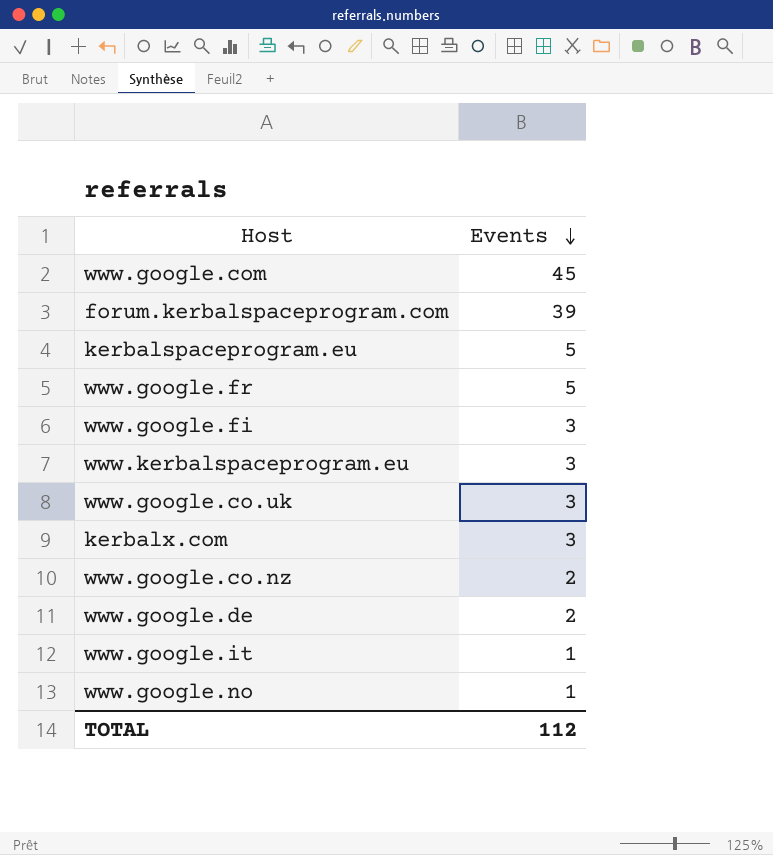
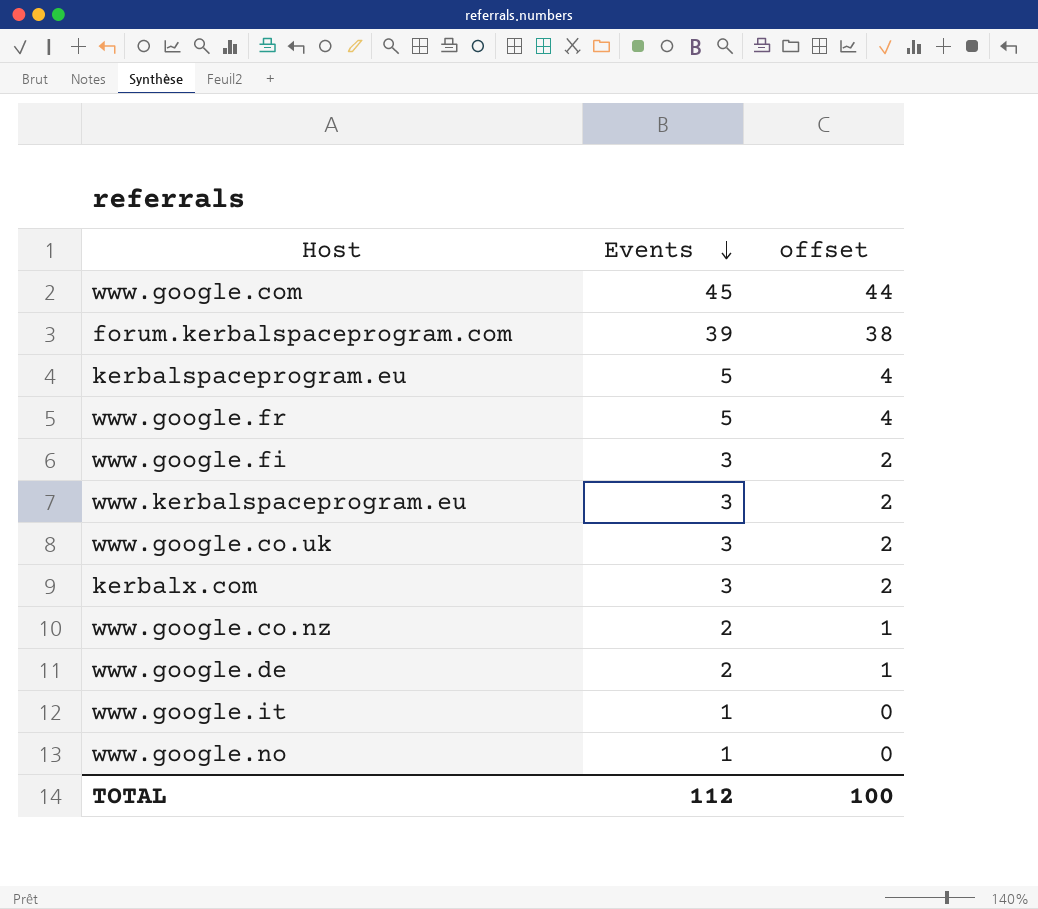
column offset | formula: none -> [Events] - 1

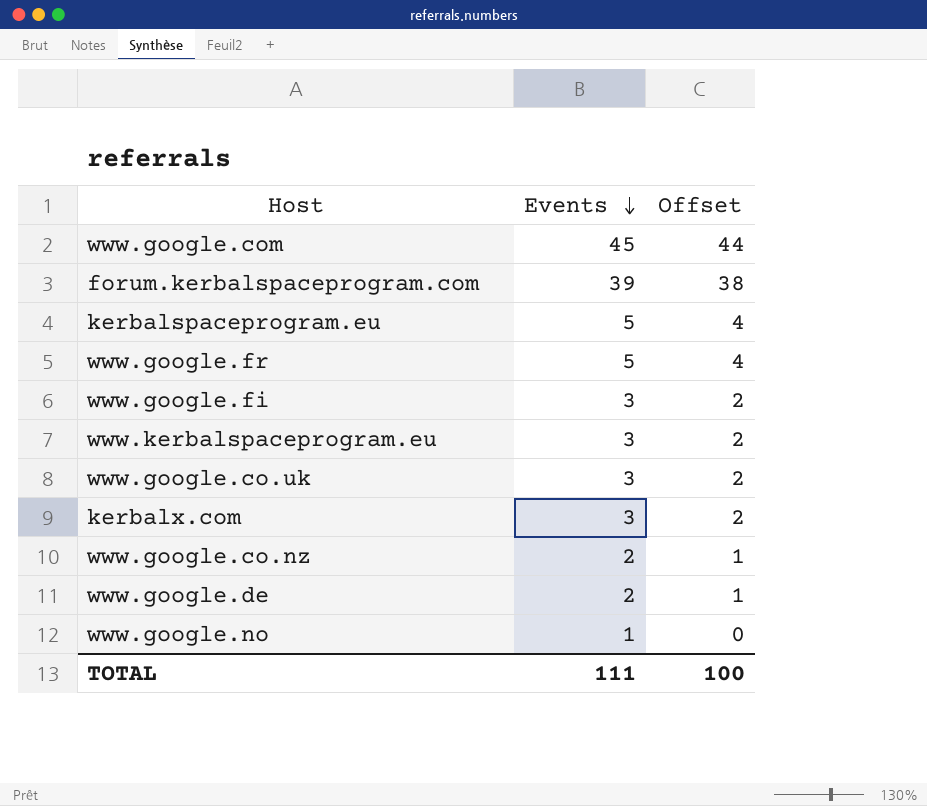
column name: offset -> Offset
row www.google.it: 1 | 0 -> none
TOTAL | Events: 112 -> 111

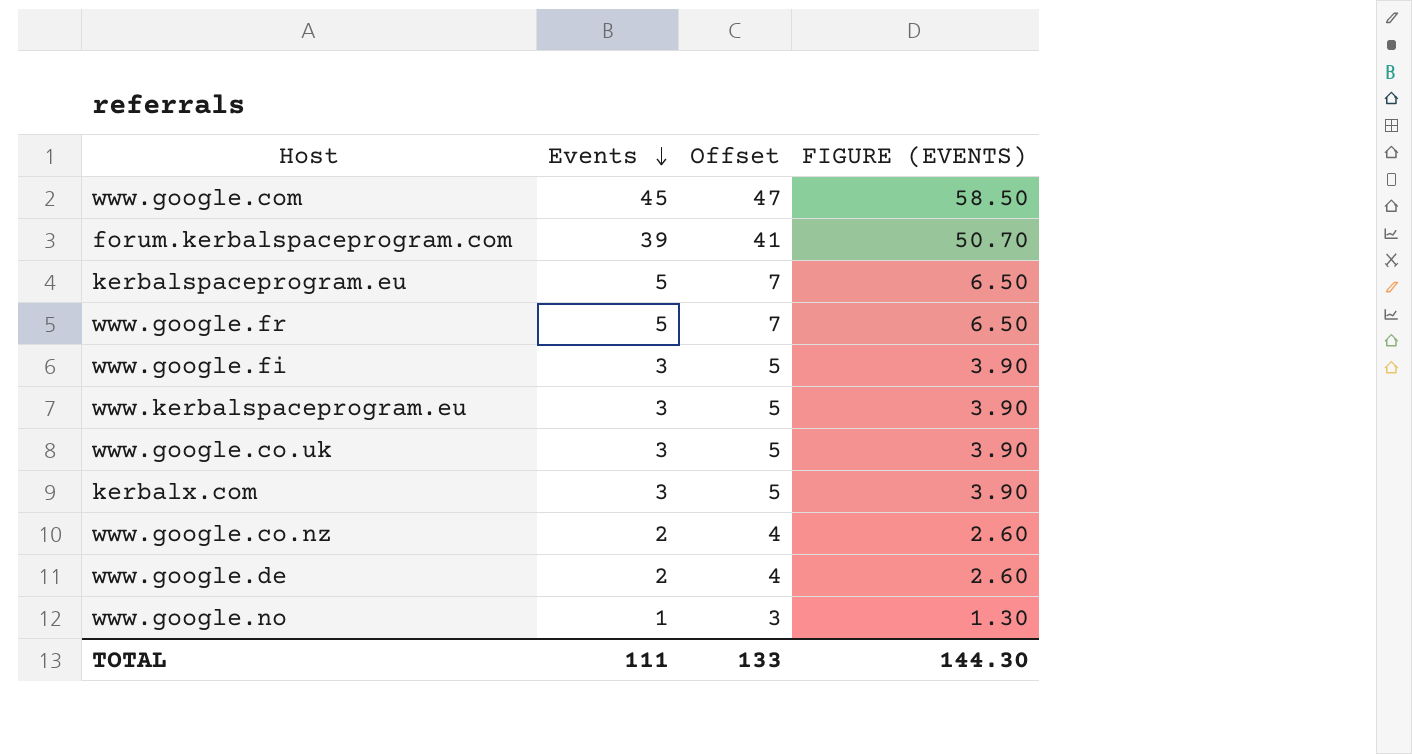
column Offset | formula: [Events] - 1 -> [Events] + 2
column FIGURE (EVENTS) | formula: none -> [Events] * 1.3
TOTAL | Offset: 100 -> 133

